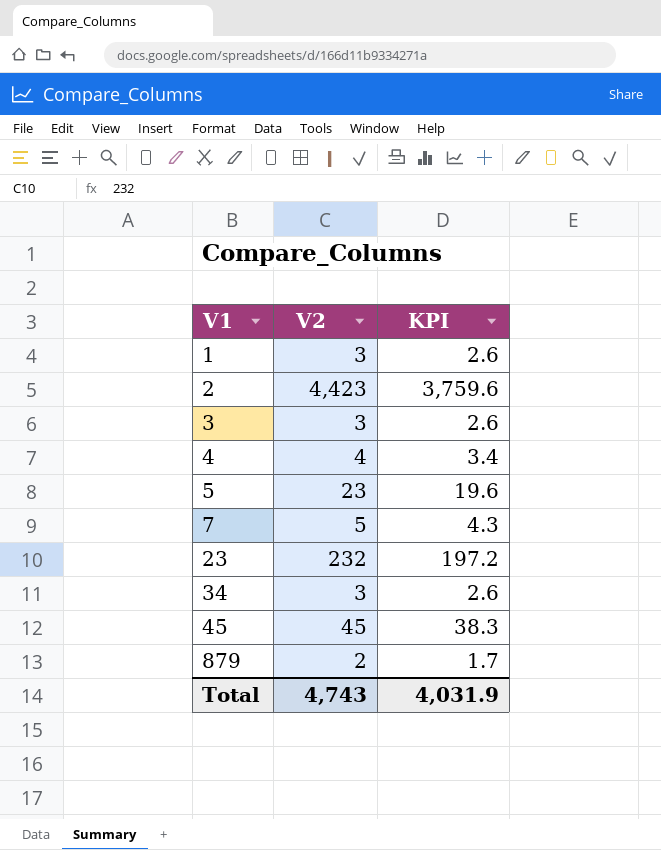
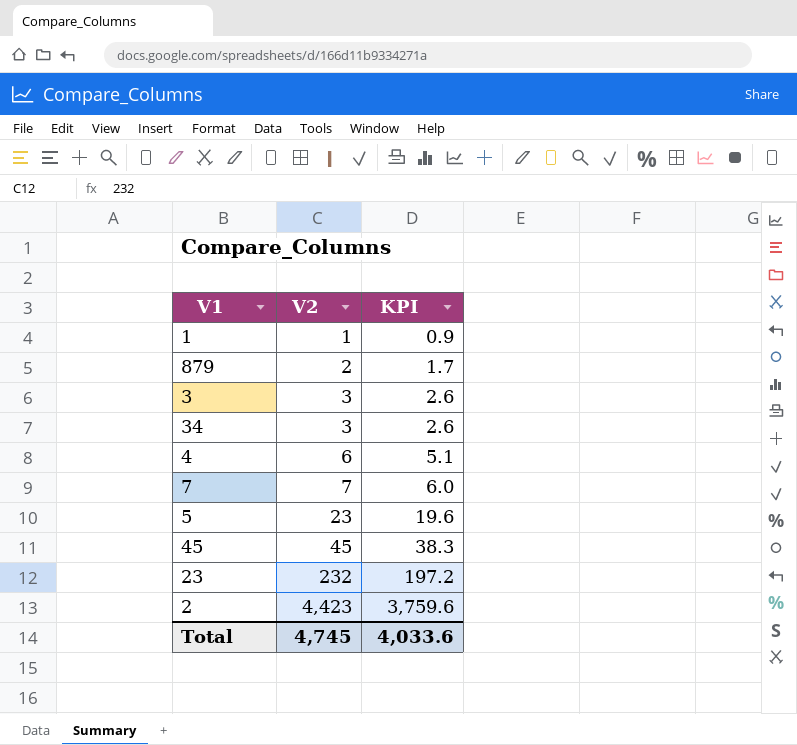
row order: V1 ascending -> V2 ascending
1 | V2: 3 -> 1
1 | KPI: 2.6 -> 0.9
4 | V2: 4 -> 6
4 | KPI: 3.4 -> 5.1
7 | V2: 5 -> 7
7 | KPI: 4.3 -> 6.0
Total | V2: 4,743 -> 4,745
Total | KPI: 4,031.9 -> 4,033.6

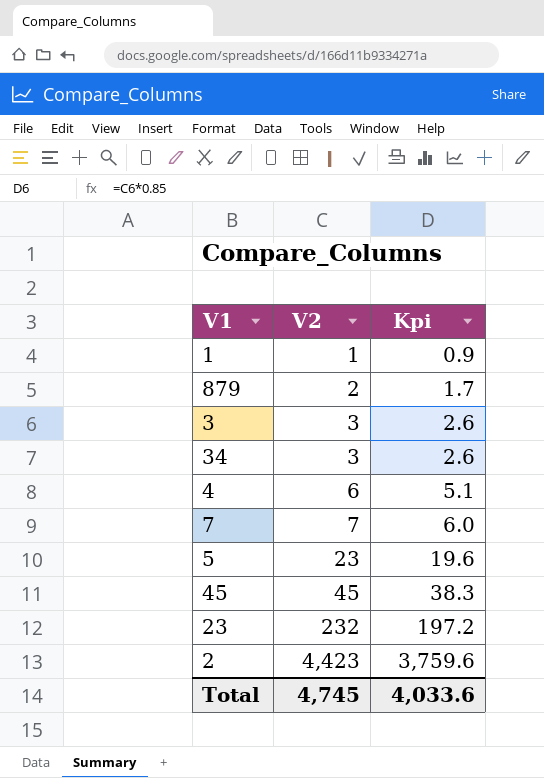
column name: KPI -> Kpi

